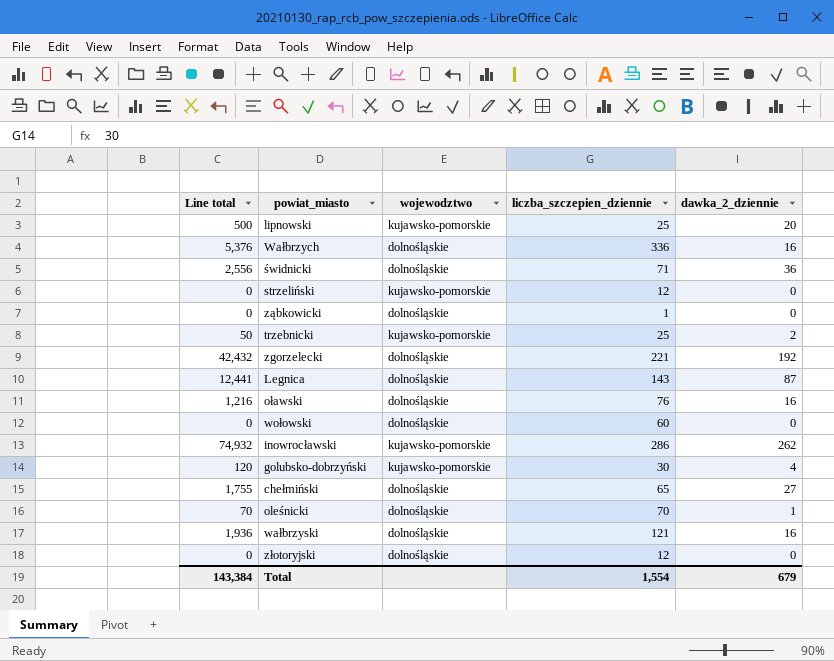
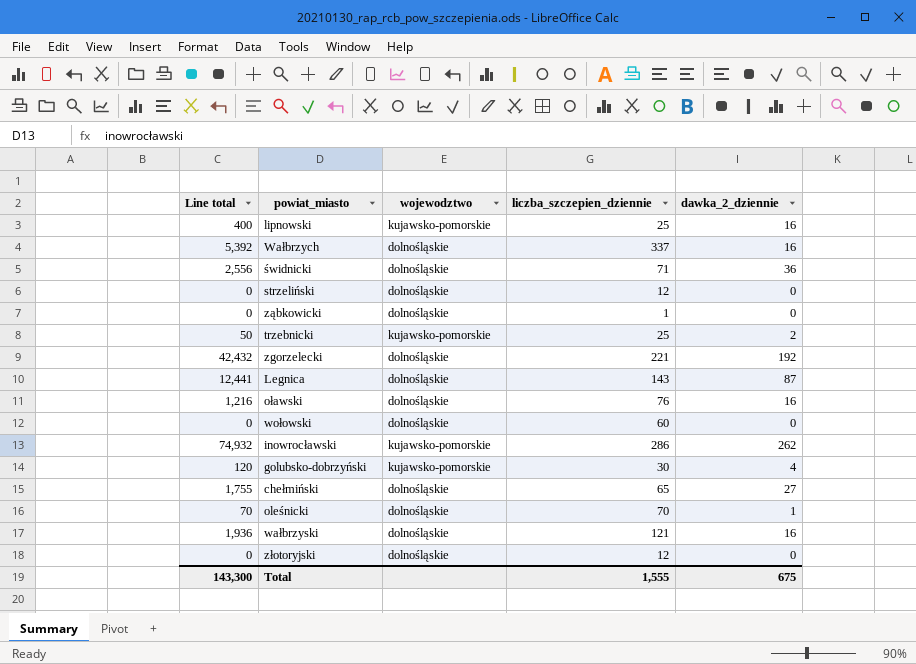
lipnowski | Line total: 500 -> 400
lipnowski | dawka_2_dziennie: 20 -> 16
Wałbrzych | Line total: 5,376 -> 5,392
Wałbrzych | liczba_szczepien_dziennie: 336 -> 337
strzeliński | wojewodztwo: kujawsko-pomorskie -> dolnośląskie
Total | Line total: 143,384 -> 143,300
Total | liczba_szczepien_dziennie: 1,554 -> 1,555
Total | dawka_2_dziennie: 679 -> 675

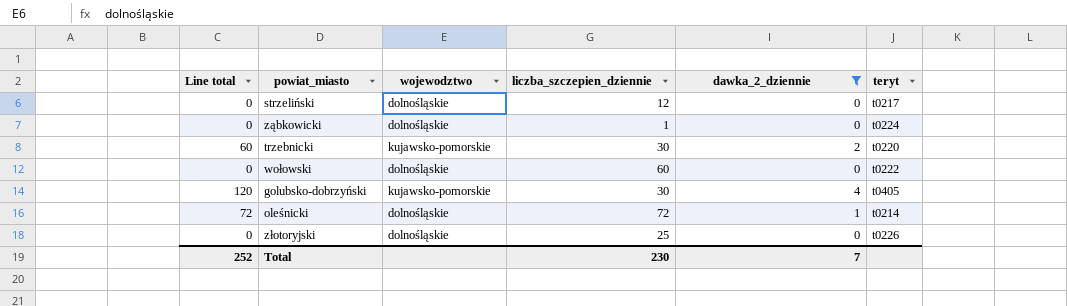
filter: none -> dawka_2_dziennie <= 4
column teryt | position: none -> 6
trzebnicki | Line total: 50 -> 60
trzebnicki | liczba_szczepien_dziennie: 25 -> 30
oleśnicki | Line total: 70 -> 72
oleśnicki | liczba_szczepien_dziennie: 70 -> 72
złotoryjski | liczba_szczepien_dziennie: 12 -> 25
Total | Line total: 143,300 -> 252
Total | liczba_szczepien_dziennie: 1,555 -> 230
Total | dawka_2_dziennie: 675 -> 7

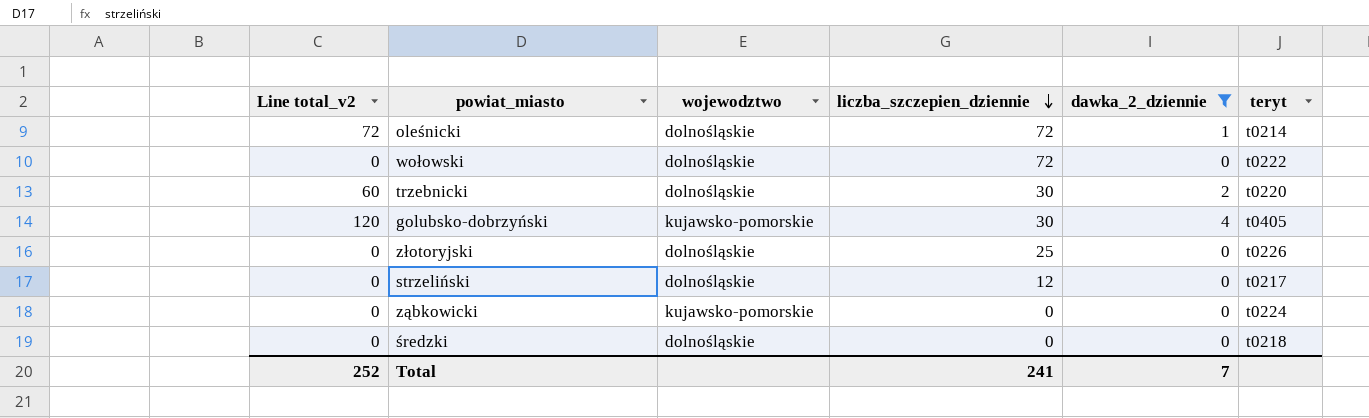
row order: none -> liczba_szczepien_dziennie descending
column name: Line total -> Line total_v2
wołowski | liczba_szczepien_dziennie: 60 -> 72
trzebnicki | wojewodztwo: kujawsko-pomorskie -> dolnośląskie
ząbkowicki | wojewodztwo: dolnośląskie -> kujawsko-pomorskie
ząbkowicki | liczba_szczepien_dziennie: 1 -> 0
row średzki: none -> 0 | dolnośląskie | 0 | 0 | t0218
Total | liczba_szczepien_dziennie: 230 -> 241

